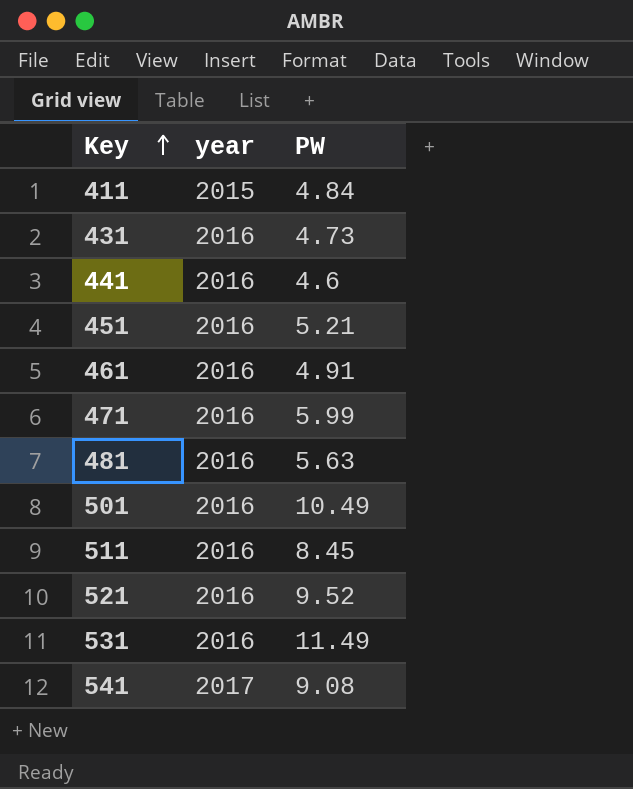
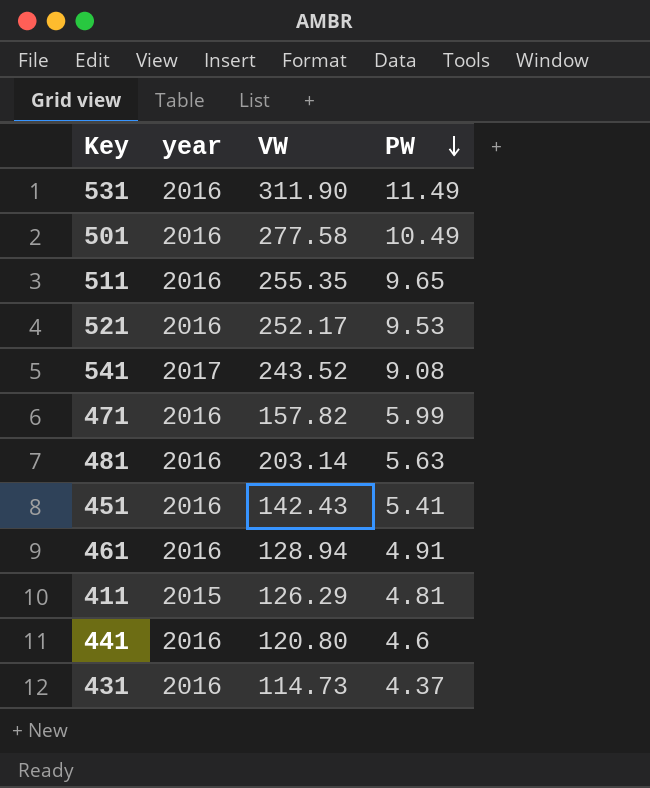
row order: Key ascending -> PW descending
column VW | position: none -> 3
511 | PW: 8.45 -> 9.65
521 | PW: 9.52 -> 9.53
451 | PW: 5.21 -> 5.41
411 | PW: 4.84 -> 4.81
431 | PW: 4.73 -> 4.37

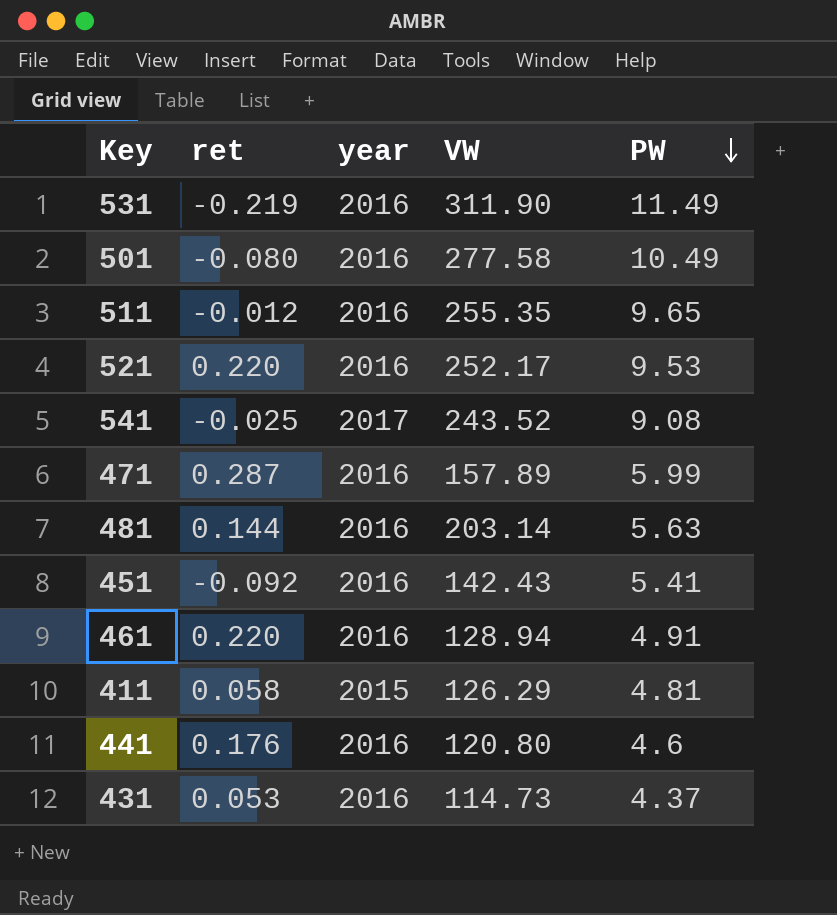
column ret | position: none -> 2
471 | VW: 157.82 -> 157.89

